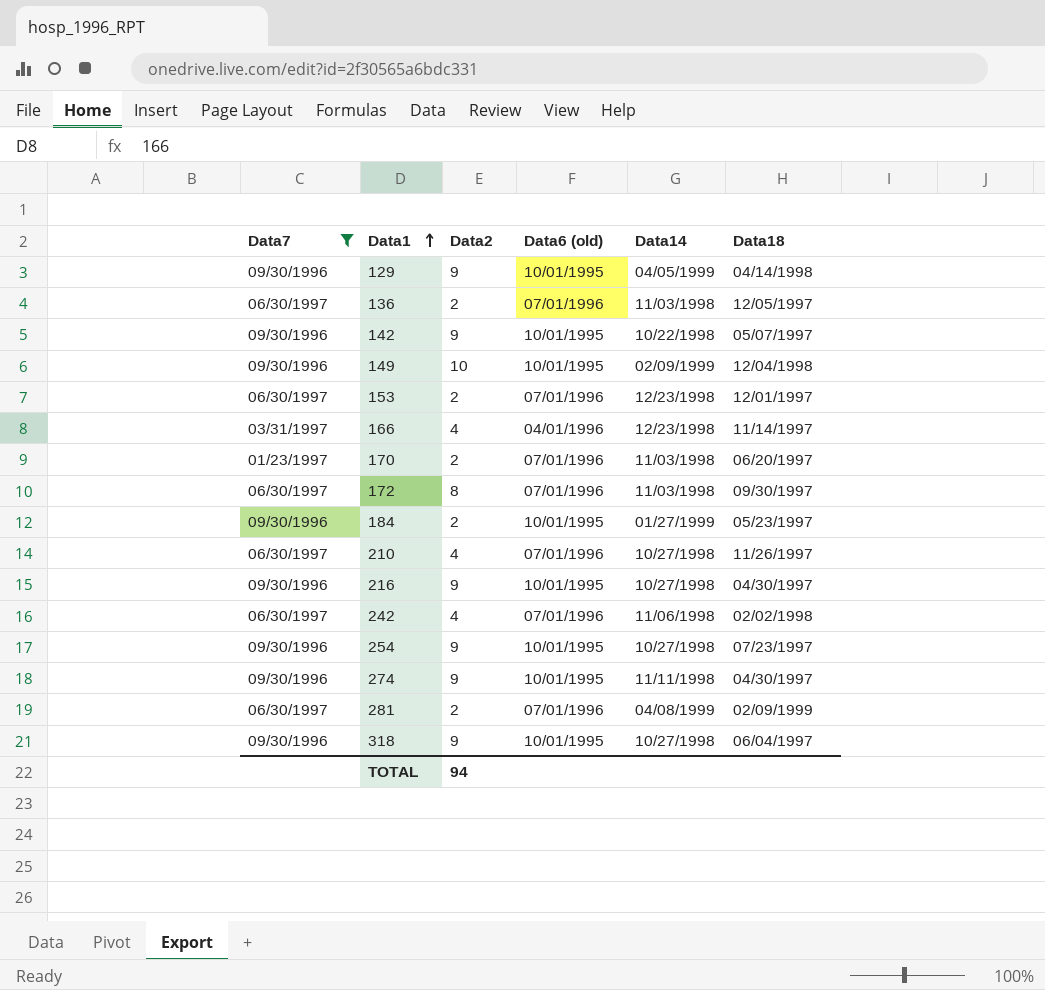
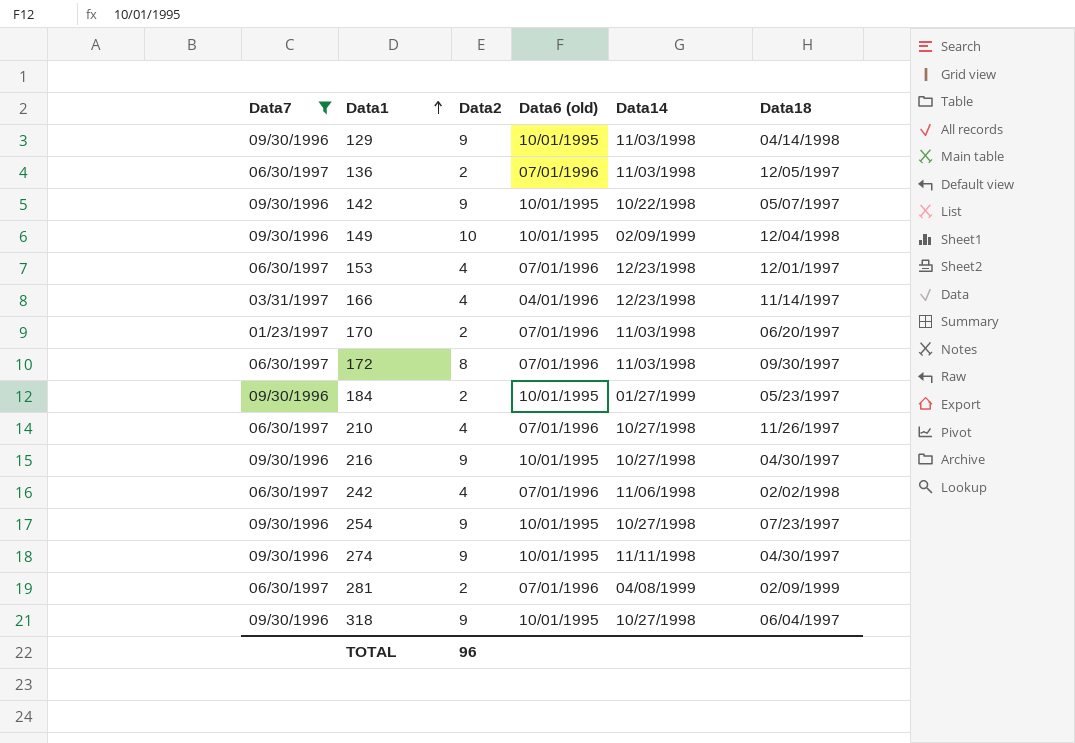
129 | Data14: 04/05/1999 -> 11/03/1998
153 | Data2: 2 -> 4
TOTAL | Data2: 94 -> 96

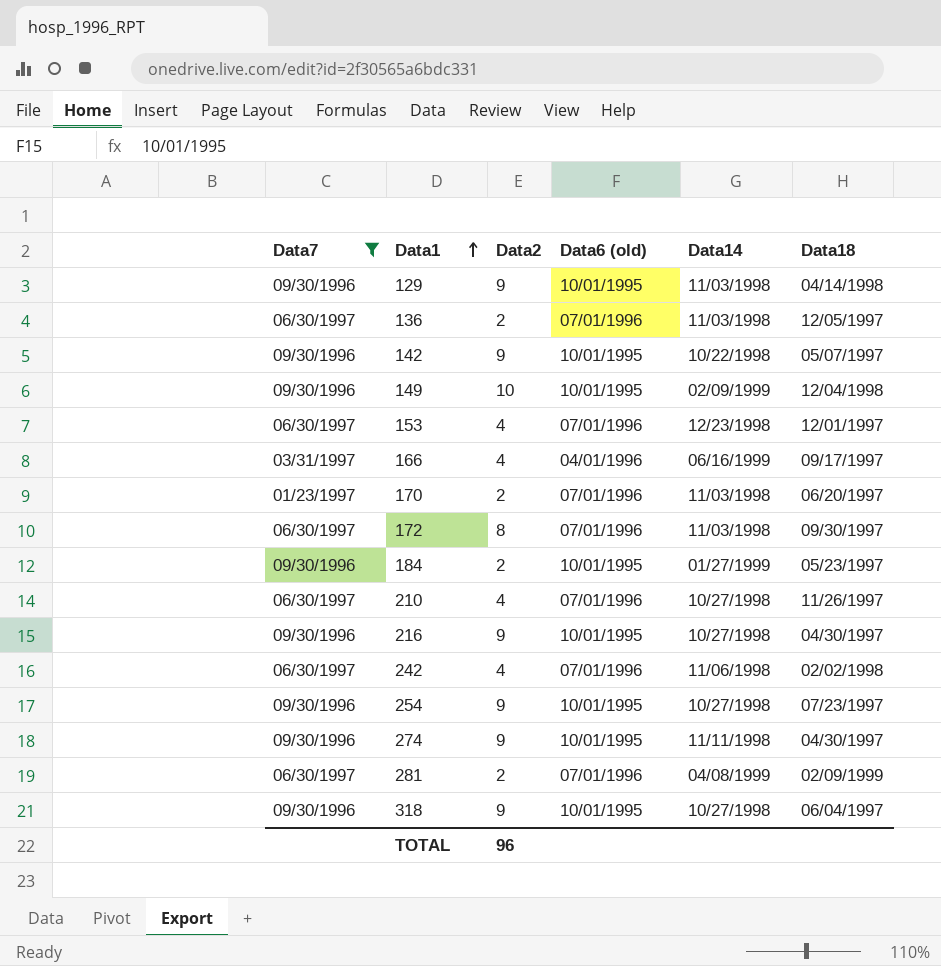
166 | Data14: 12/23/1998 -> 06/16/1999
166 | Data18: 11/14/1997 -> 09/17/1997

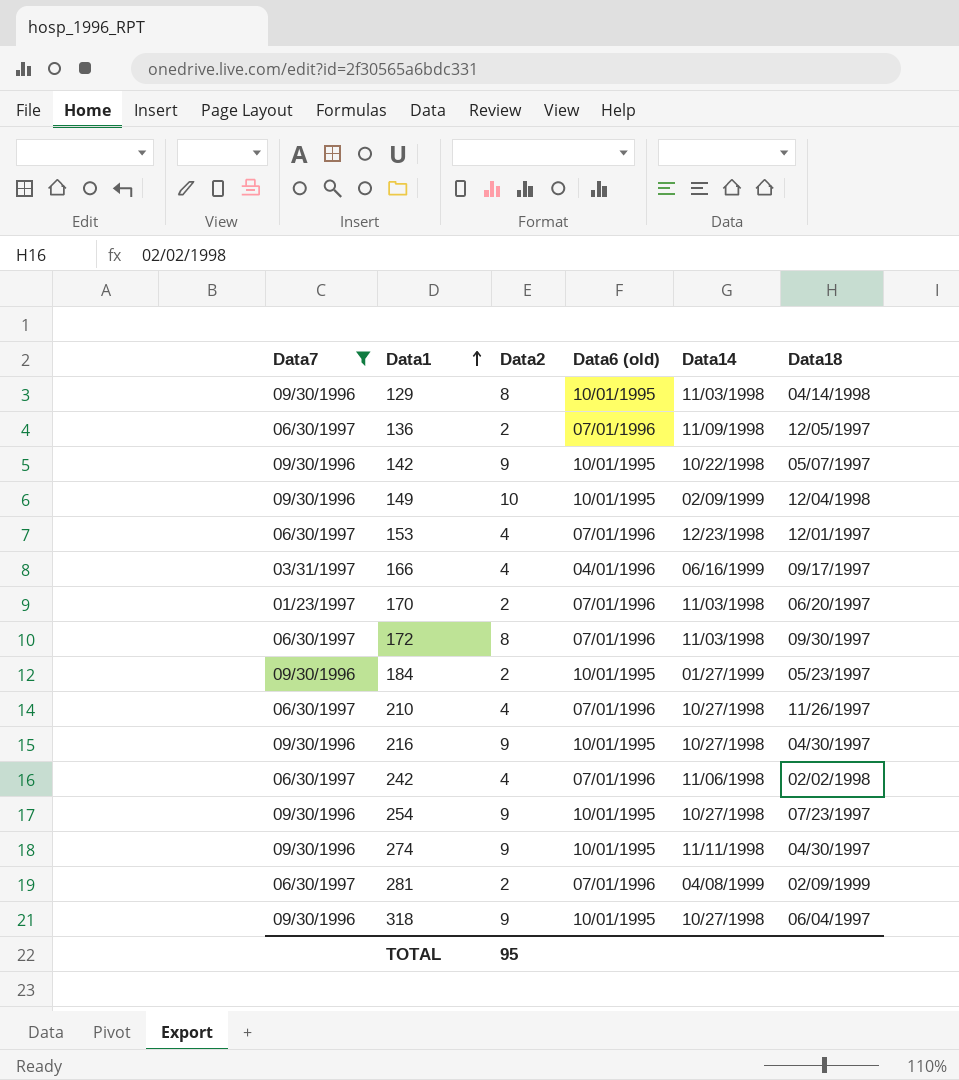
129 | Data2: 9 -> 8
136 | Data14: 11/03/1998 -> 11/09/1998
TOTAL | Data2: 96 -> 95

